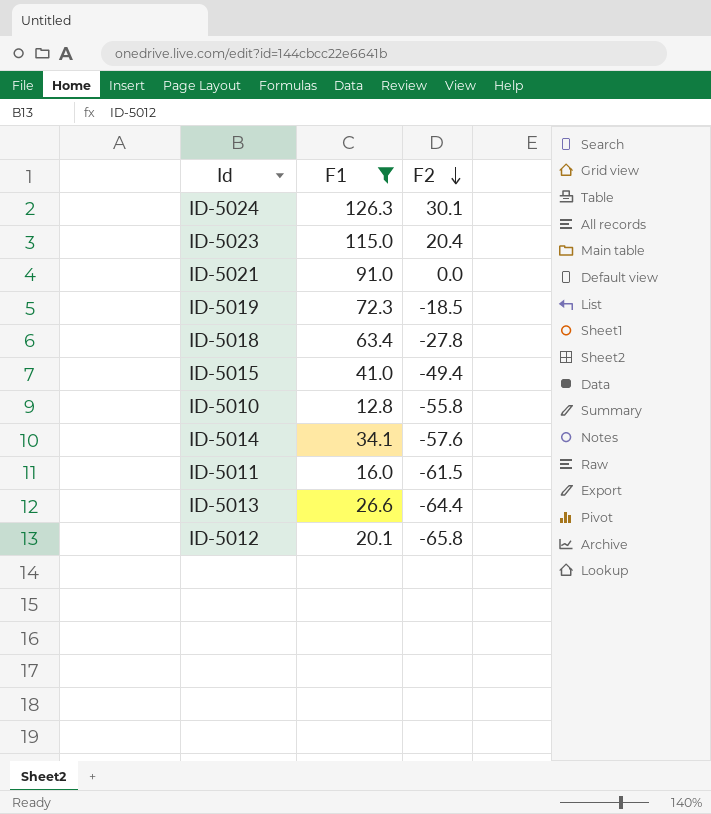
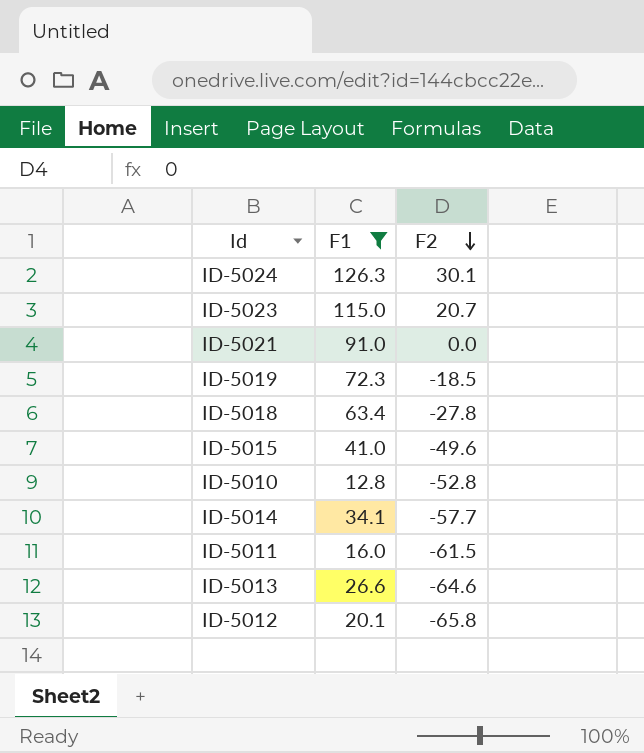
ID-5023 | F2: 20.4 -> 20.7
ID-5015 | F2: -49.4 -> -49.6
ID-5010 | F2: -55.8 -> -52.8
ID-5014 | F2: -57.6 -> -57.7
ID-5013 | F2: -64.4 -> -64.6

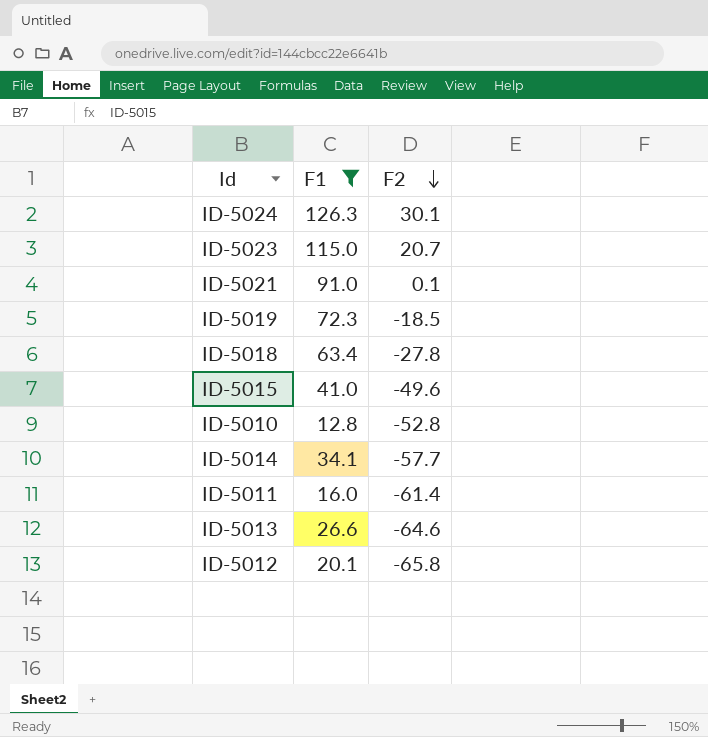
ID-5021 | F2: 0.0 -> 0.1
ID-5011 | F2: -61.5 -> -61.4

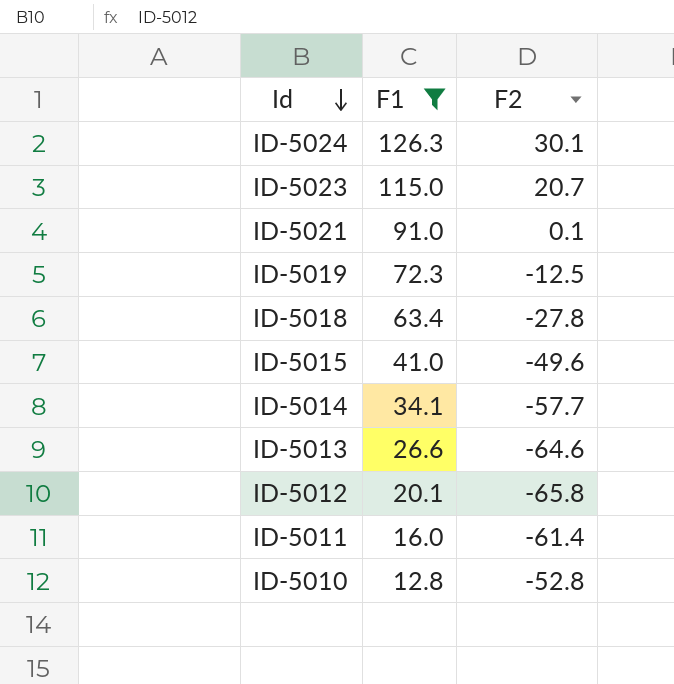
row order: F2 descending -> Id descending
ID-5019 | F2: -18.5 -> -12.5

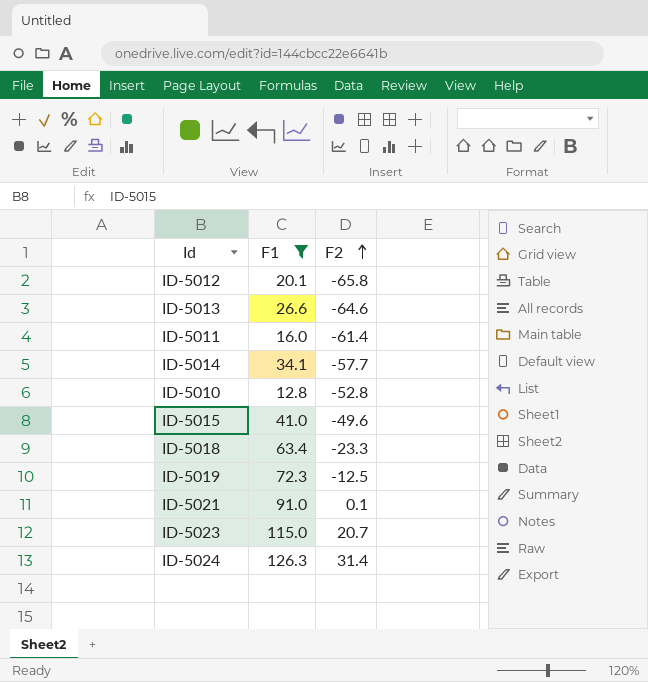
row order: Id descending -> F2 ascending
ID-5018 | F2: -27.8 -> -23.3
ID-5024 | F2: 30.1 -> 31.4

